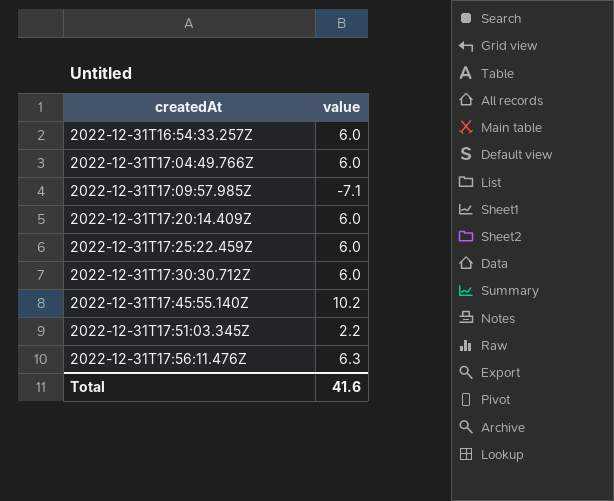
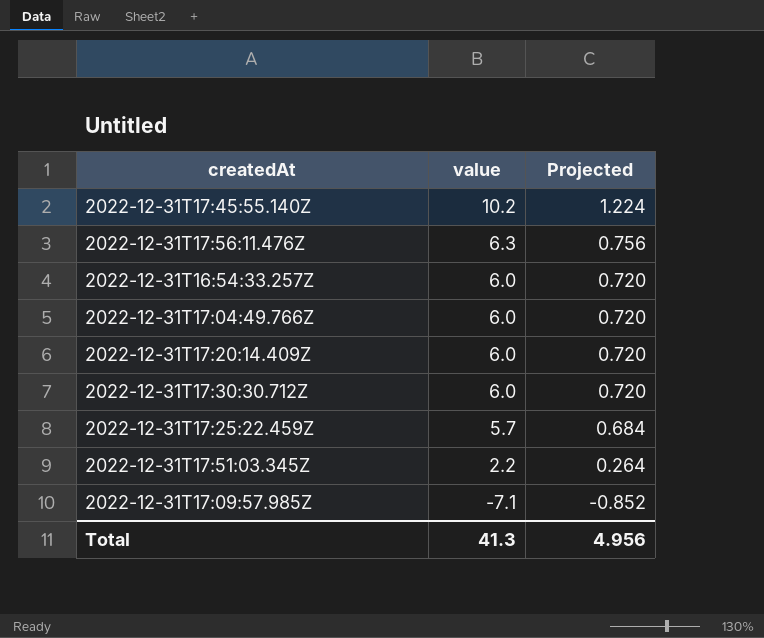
row order: createdAt ascending -> value descending
column Projected | formula: none -> [value] * 0.12
2022-12-31T17:25:22.459Z | value: 6.0 -> 5.7
Total | value: 41.6 -> 41.3

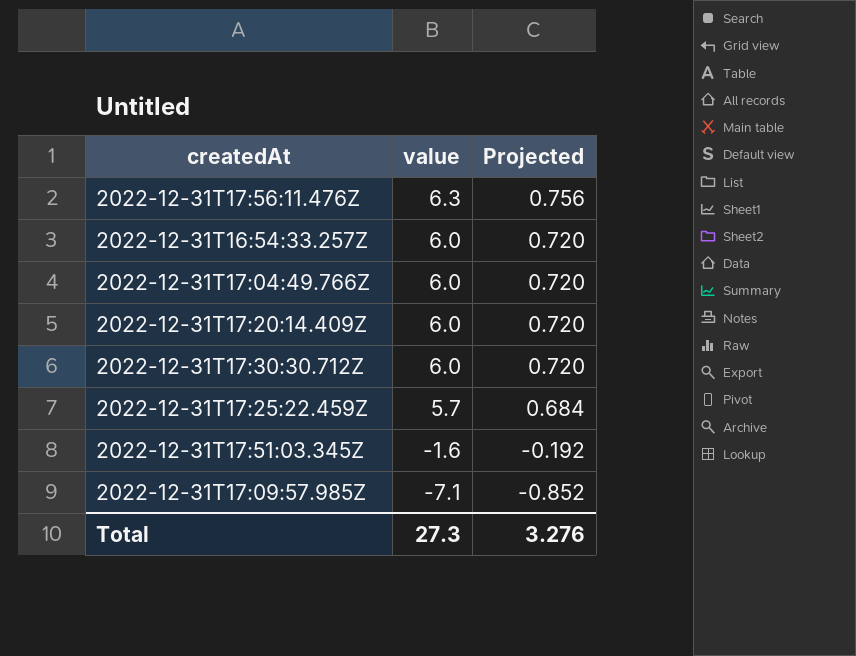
row 2022-12-31T17:45:55.140Z: 10.2 | 1.224 -> none
2022-12-31T17:51:03.345Z | value: 2.2 -> -1.6
2022-12-31T17:51:03.345Z | Projected: 0.264 -> -0.192
Total | value: 41.3 -> 27.3
Total | Projected: 4.956 -> 3.276

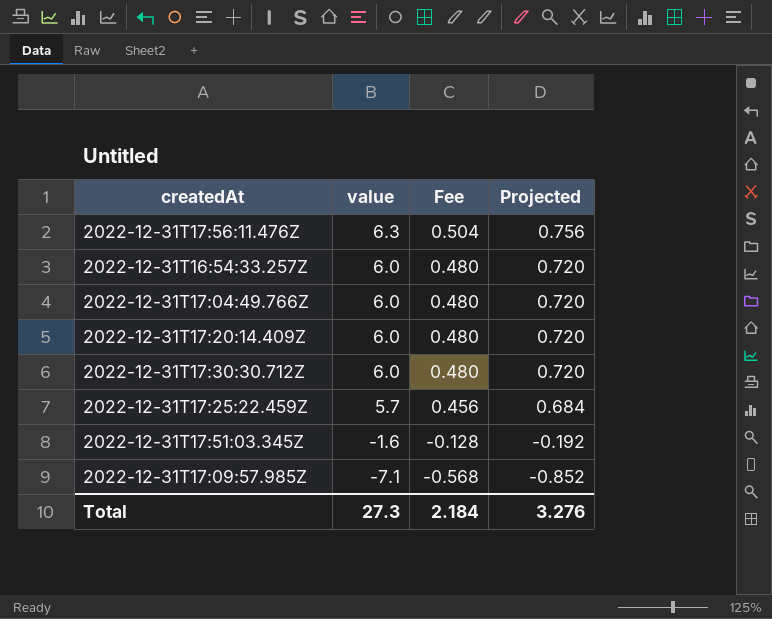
column Fee | formula: none -> [value] * 0.08

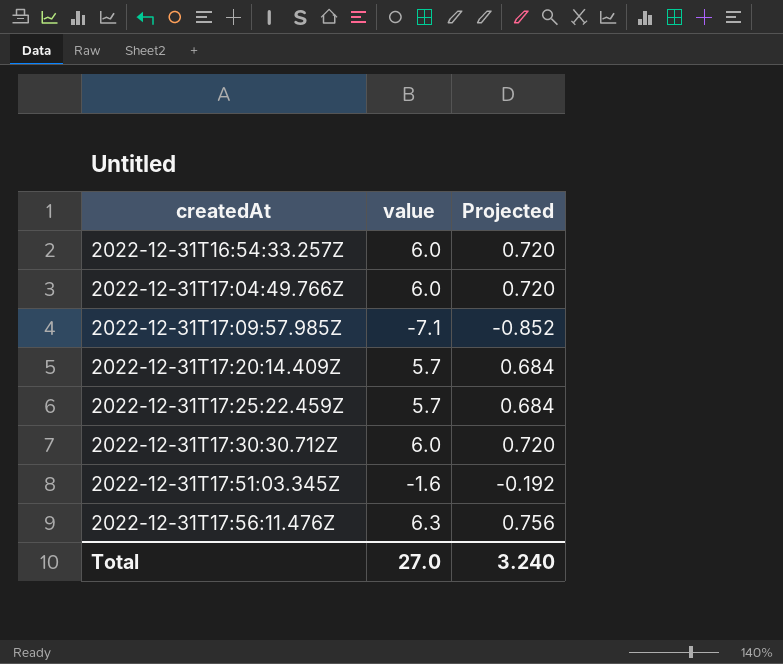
row order: value descending -> createdAt ascending
column Fee | formula: [value] * 0.08 -> none
2022-12-31T17:20:14.409Z | value: 6.0 -> 5.7
2022-12-31T17:20:14.409Z | Projected: 0.720 -> 0.684
Total | value: 27.3 -> 27.0
Total | Projected: 3.276 -> 3.240

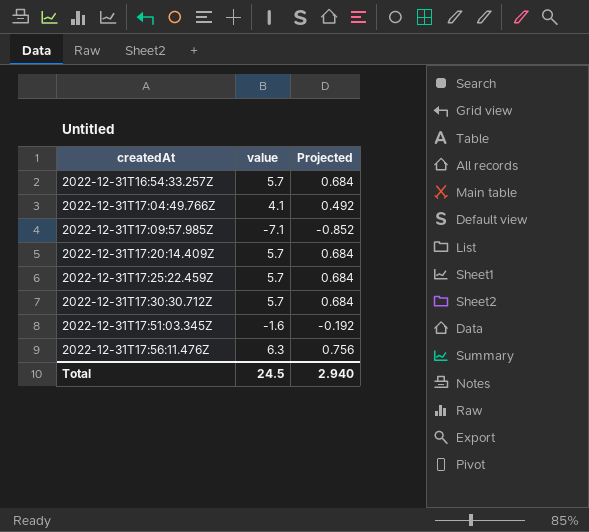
2022-12-31T16:54:33.257Z | value: 6.0 -> 5.7
2022-12-31T16:54:33.257Z | Projected: 0.720 -> 0.684
2022-12-31T17:04:49.766Z | value: 6.0 -> 4.1
2022-12-31T17:04:49.766Z | Projected: 0.720 -> 0.492
2022-12-31T17:30:30.712Z | value: 6.0 -> 5.7
2022-12-31T17:30:30.712Z | Projected: 0.720 -> 0.684
Total | value: 27.0 -> 24.5
Total | Projected: 3.240 -> 2.940

